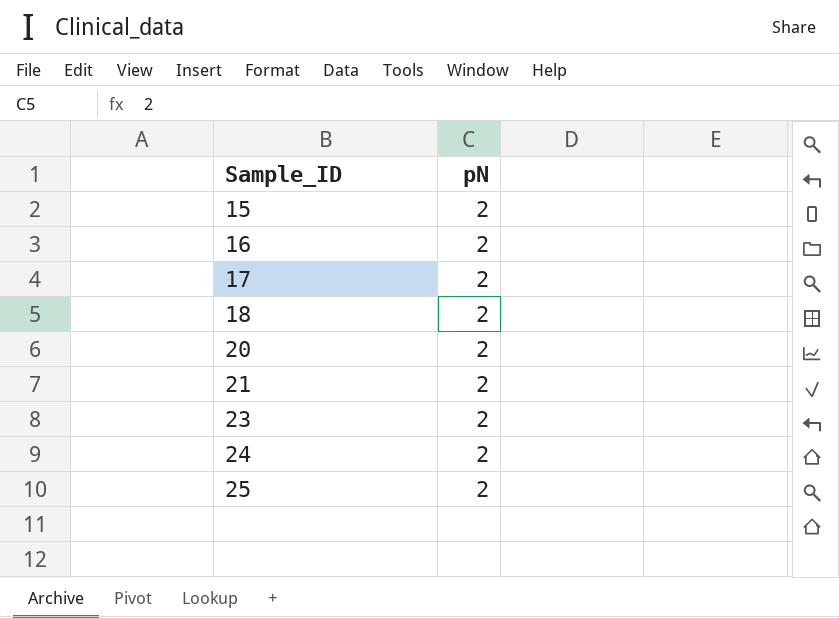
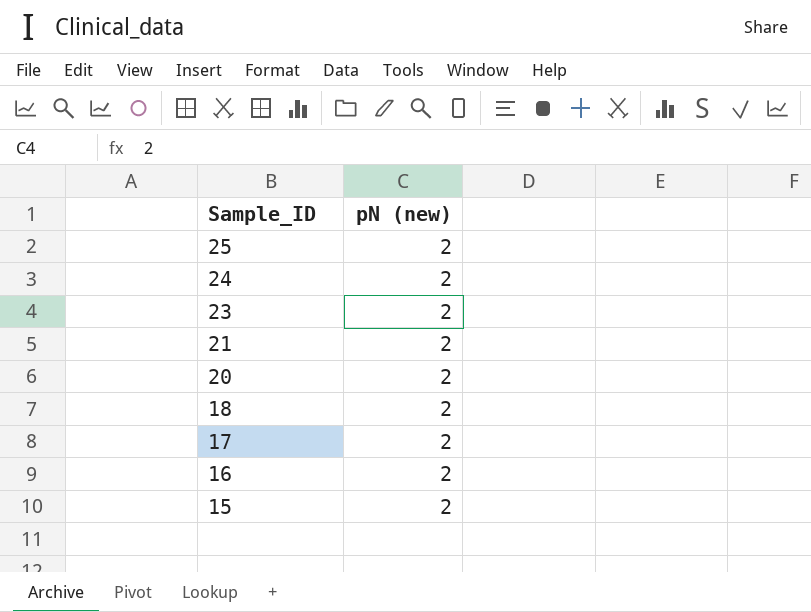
row order: Sample_ID ascending -> Sample_ID descending
column name: pN -> pN (new)

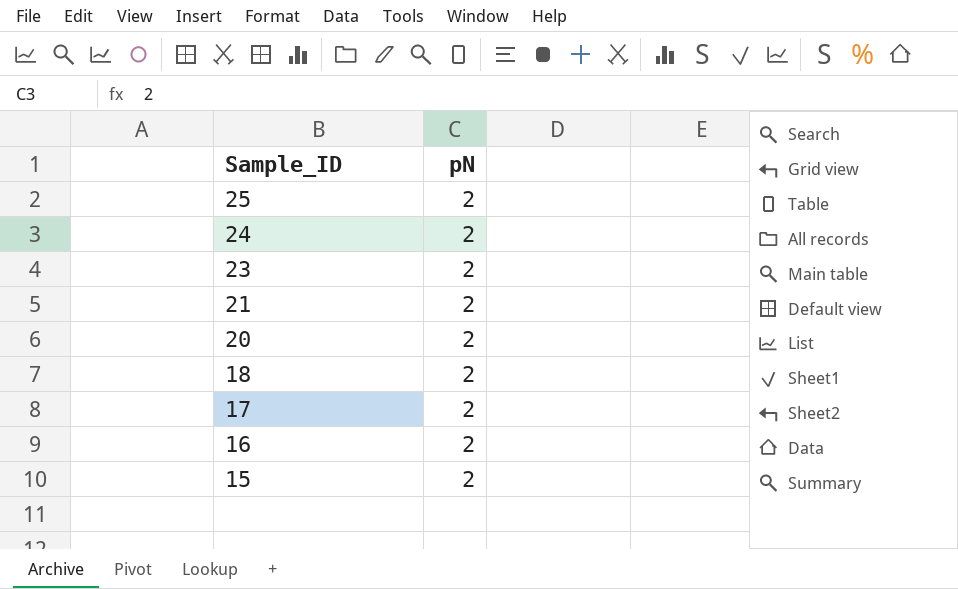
column name: pN (new) -> pN

